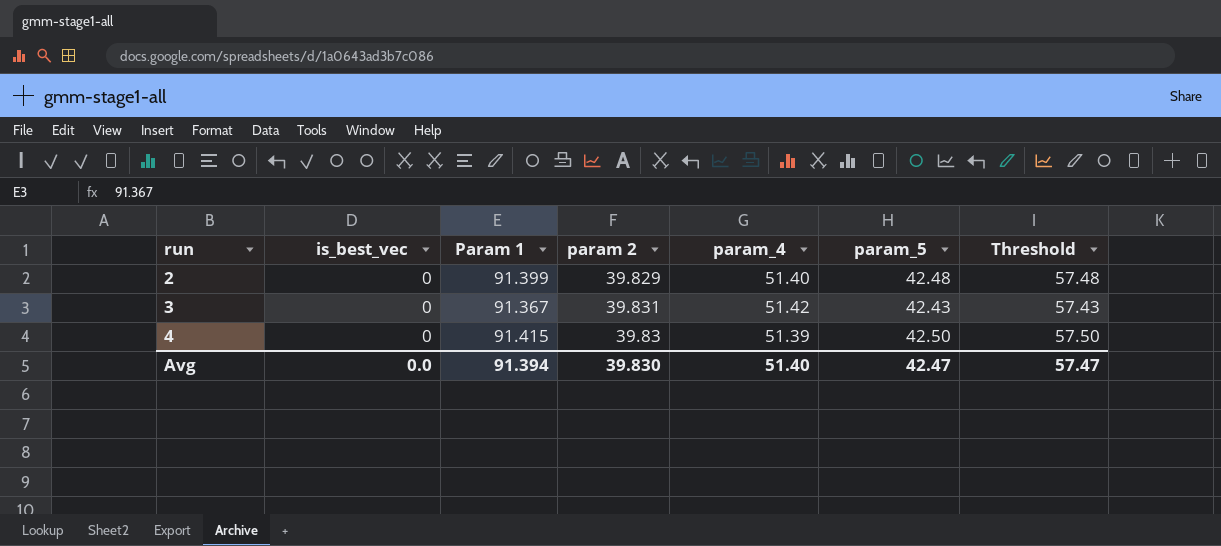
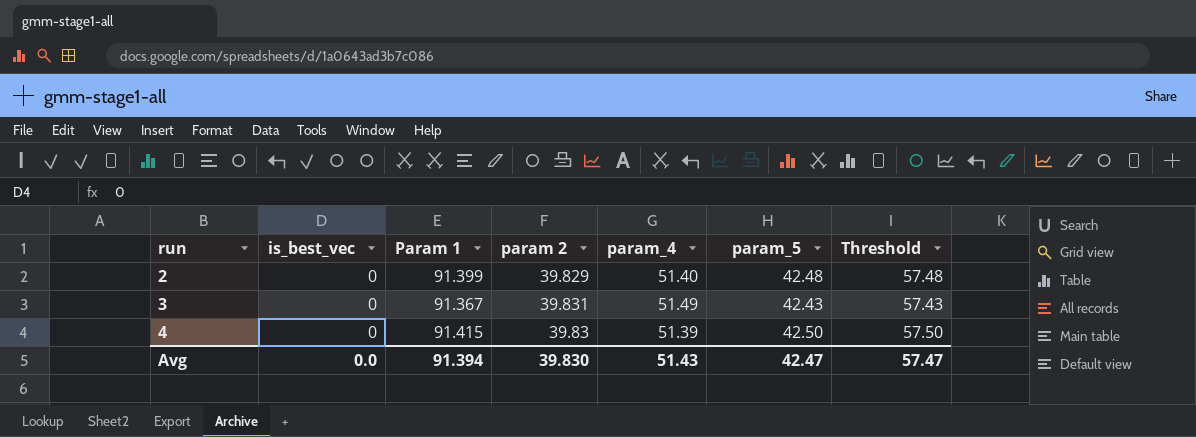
3 | param_4: 51.42 -> 51.49
Avg | param_4: 51.40 -> 51.43

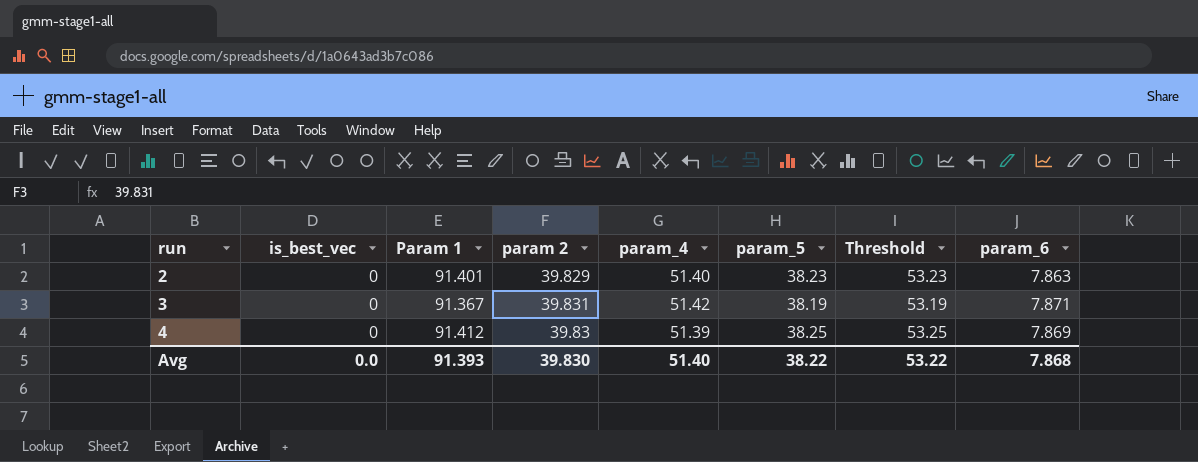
column param_6 | position: none -> 8
2 | Param 1: 91.399 -> 91.401
2 | param_5: 42.48 -> 38.23
2 | Threshold: 57.48 -> 53.23
3 | param_4: 51.49 -> 51.42
3 | param_5: 42.43 -> 38.19
3 | Threshold: 57.43 -> 53.19
4 | Param 1: 91.415 -> 91.412
4 | param_5: 42.50 -> 38.25
4 | Threshold: 57.50 -> 53.25
Avg | Param 1: 91.394 -> 91.393
Avg | param_4: 51.43 -> 51.40
Avg | param_5: 42.47 -> 38.22
Avg | Threshold: 57.47 -> 53.22

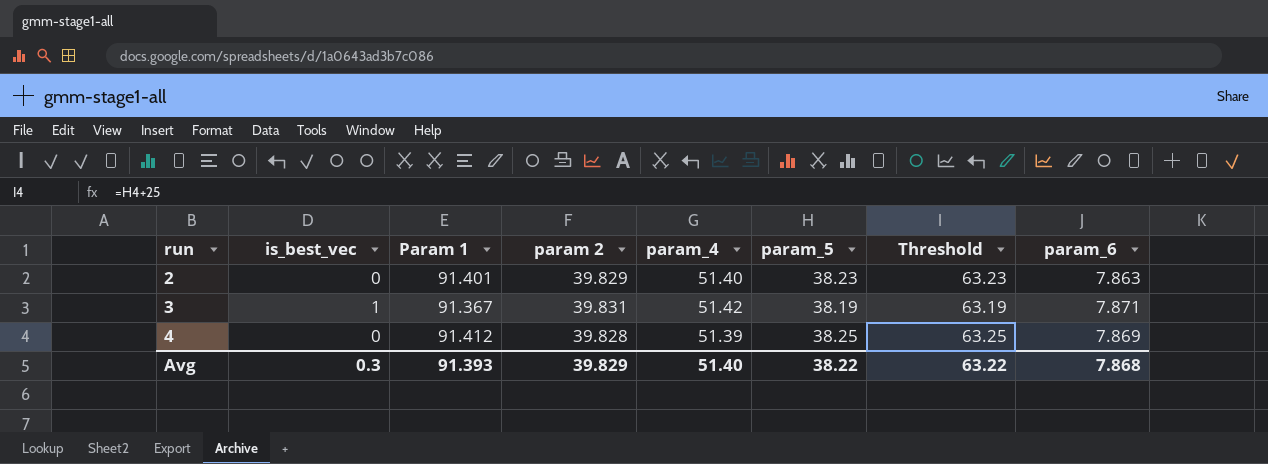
column Threshold | formula: [param_5] + 15 -> [param_5] + 25
3 | is_best_vec: 0 -> 1
4 | param 2: 39.83 -> 39.828
Avg | is_best_vec: 0.0 -> 0.3
Avg | param 2: 39.830 -> 39.829
Avg | Threshold: 53.22 -> 63.22

